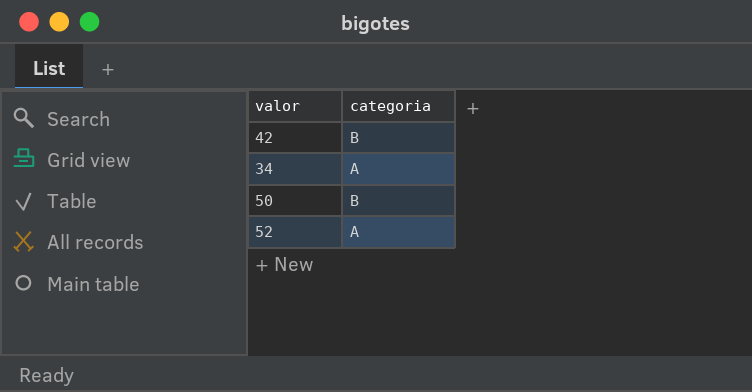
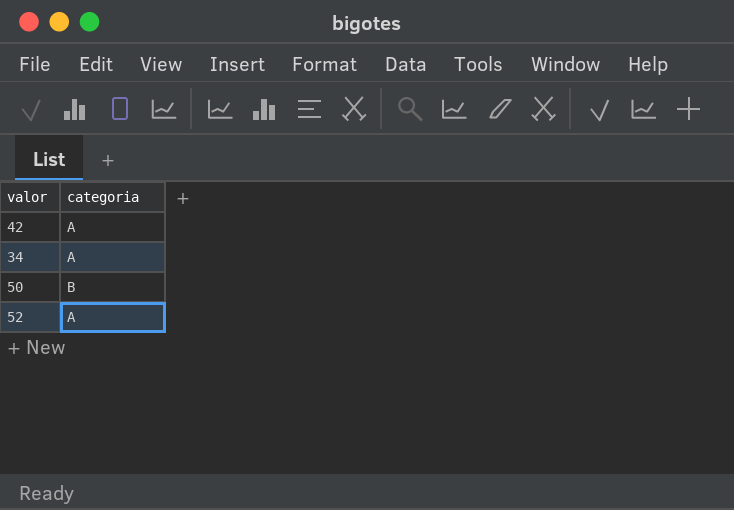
42 | categoria: B -> A

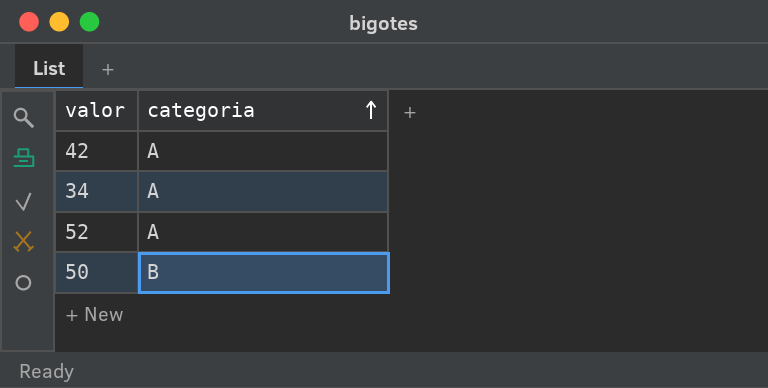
row order: none -> categoria ascending

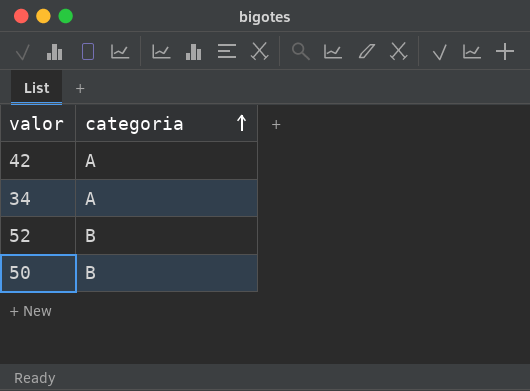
52 | categoria: A -> B

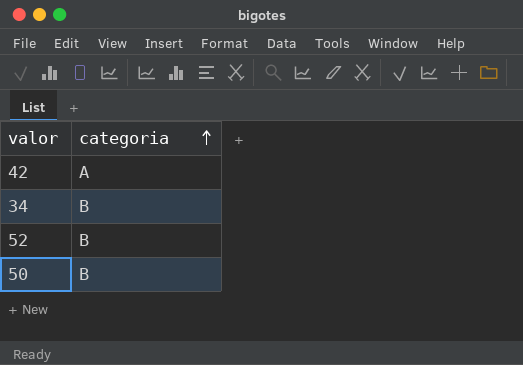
34 | categoria: A -> B

